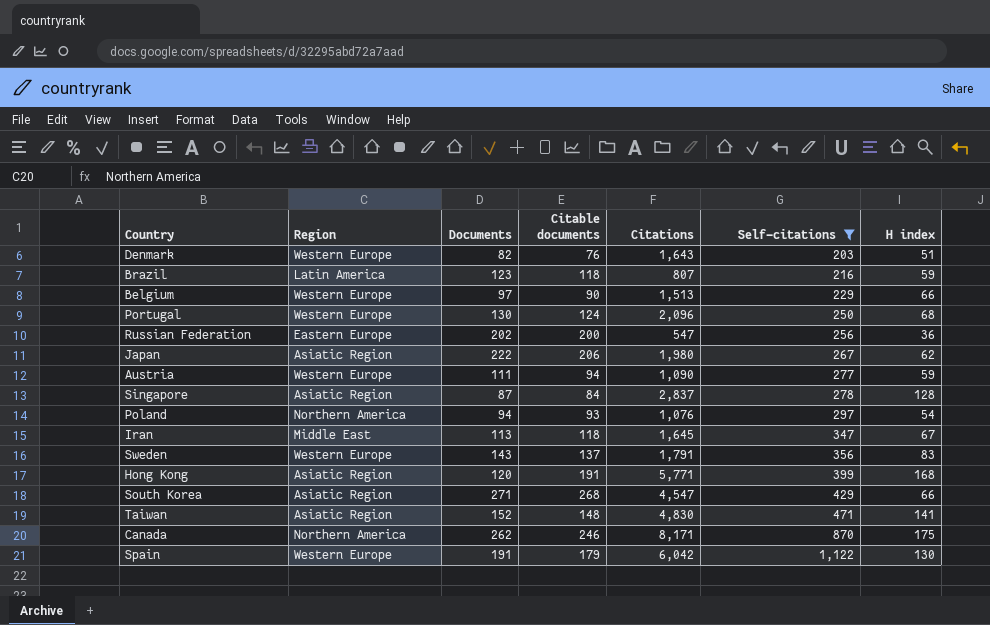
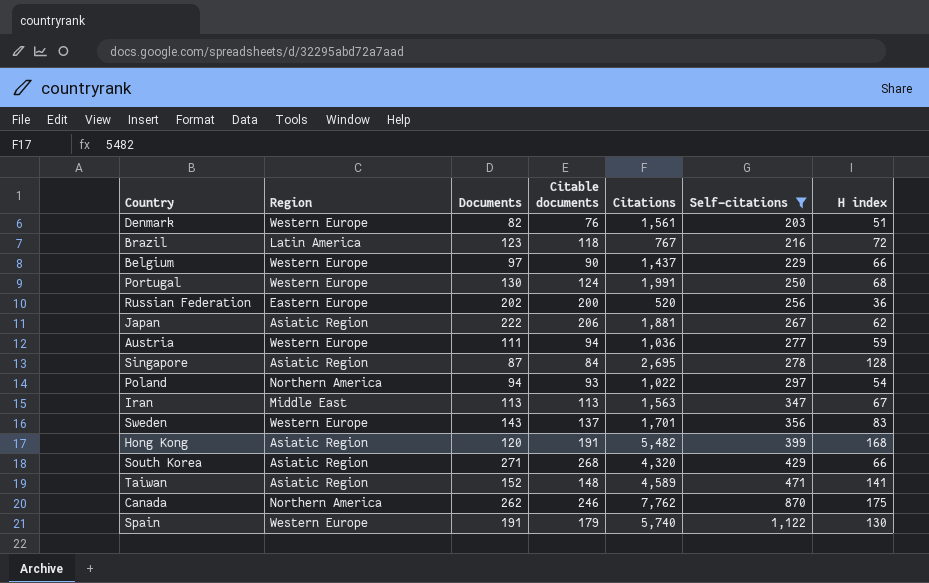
Denmark | Citations: 1,643 -> 1,561
Brazil | Citations: 807 -> 767
Brazil | H index: 59 -> 72
Belgium | Citations: 1,513 -> 1,437
Portugal | Citations: 2,096 -> 1,991
Russian Federation | Citations: 547 -> 520
Japan | Citations: 1,980 -> 1,881
Austria | Citations: 1,090 -> 1,036
Singapore | Citations: 2,837 -> 2,695
Poland | Citations: 1,076 -> 1,022
Iran | Citable documents: 118 -> 113
Iran | Citations: 1,645 -> 1,563
Sweden | Citations: 1,791 -> 1,701
Hong Kong | Citations: 5,771 -> 5,482
South Korea | Citations: 4,547 -> 4,320
Taiwan | Citations: 4,830 -> 4,589
Canada | Citations: 8,171 -> 7,762
Spain | Citations: 6,042 -> 5,740

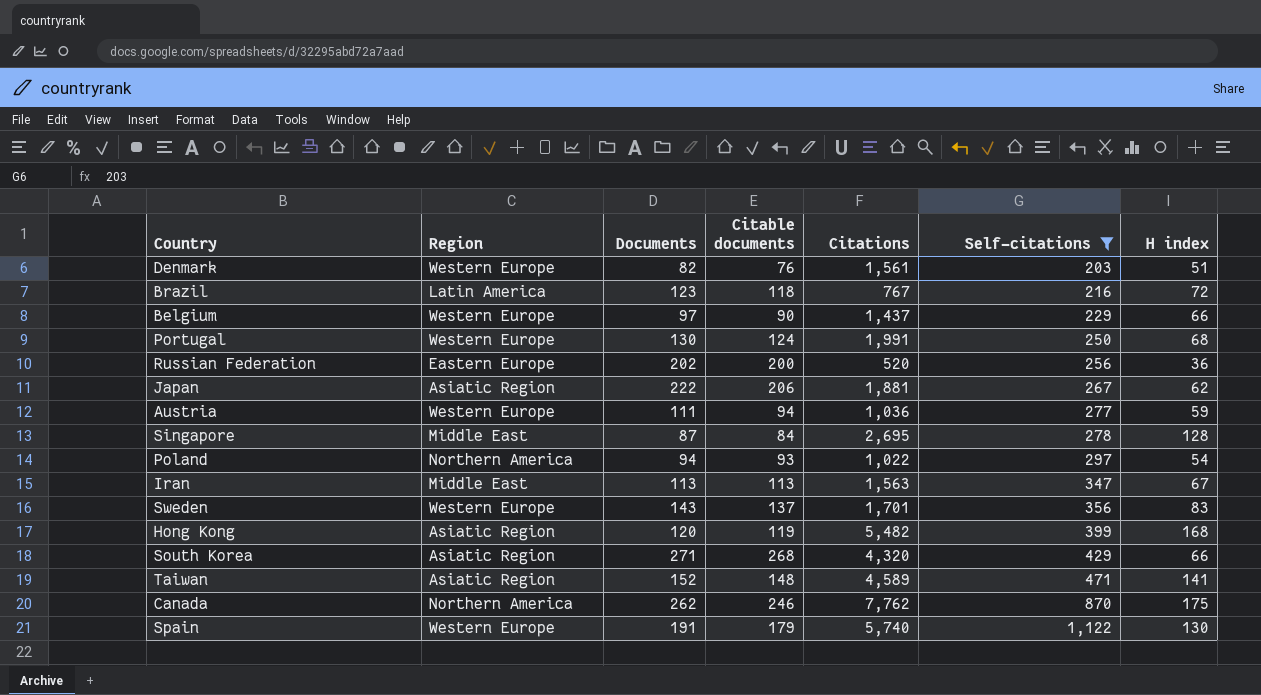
Singapore | Region: Asiatic Region -> Middle East
Hong Kong | Citable documents: 191 -> 119

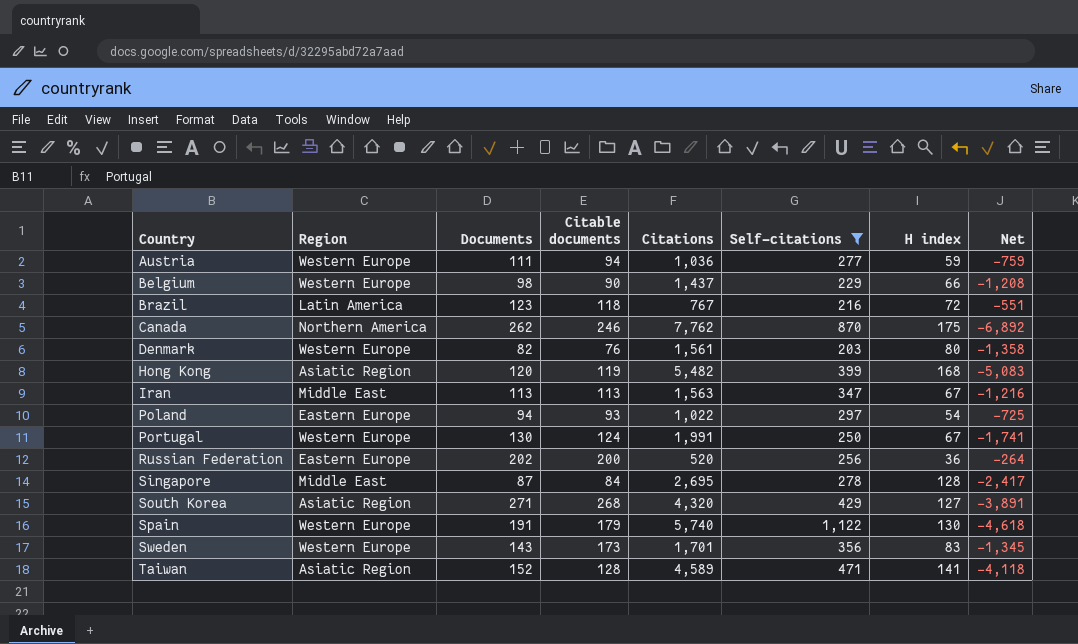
row order: Self-citations ascending -> Country ascending
column Net | formula: none -> [Self-citations] - [Citations]
row Japan: Asiatic Region | 222 | 206 | 1,881 | 267 | 62 -> none
Belgium | Documents: 97 -> 98
Denmark | H index: 51 -> 80
Poland | Region: Northern America -> Eastern Europe
Portugal | H index: 68 -> 67
South Korea | H index: 66 -> 127
Sweden | Citable documents: 137 -> 173
Taiwan | Citable documents: 148 -> 128

